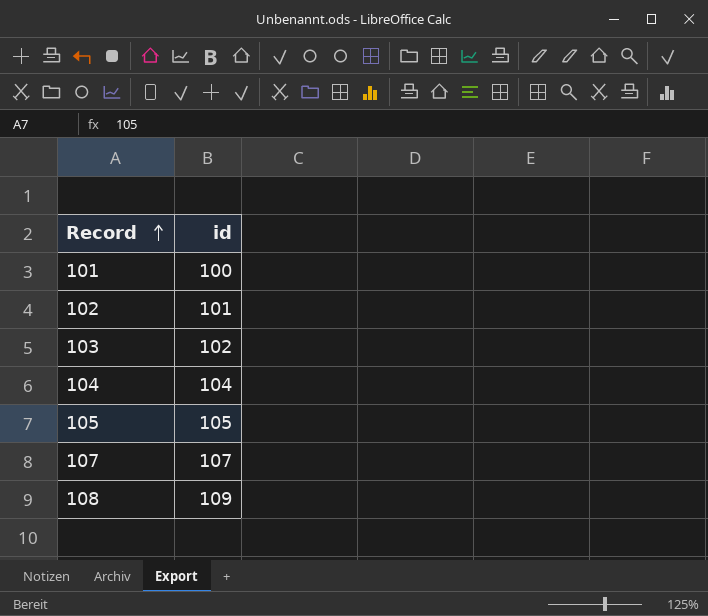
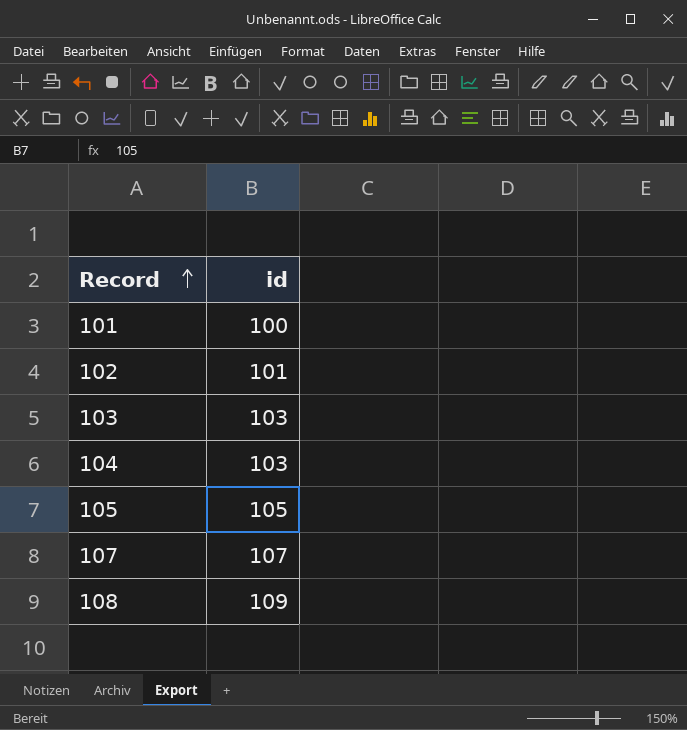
103 | id: 102 -> 103
104 | id: 104 -> 103

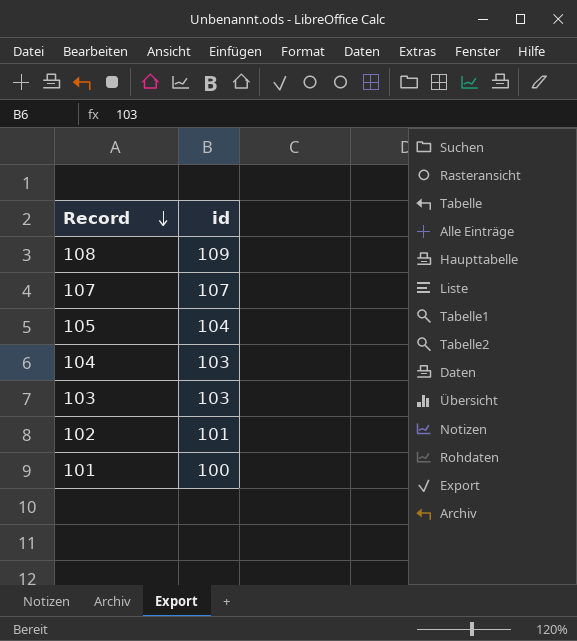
row order: Record ascending -> Record descending
105 | id: 105 -> 104

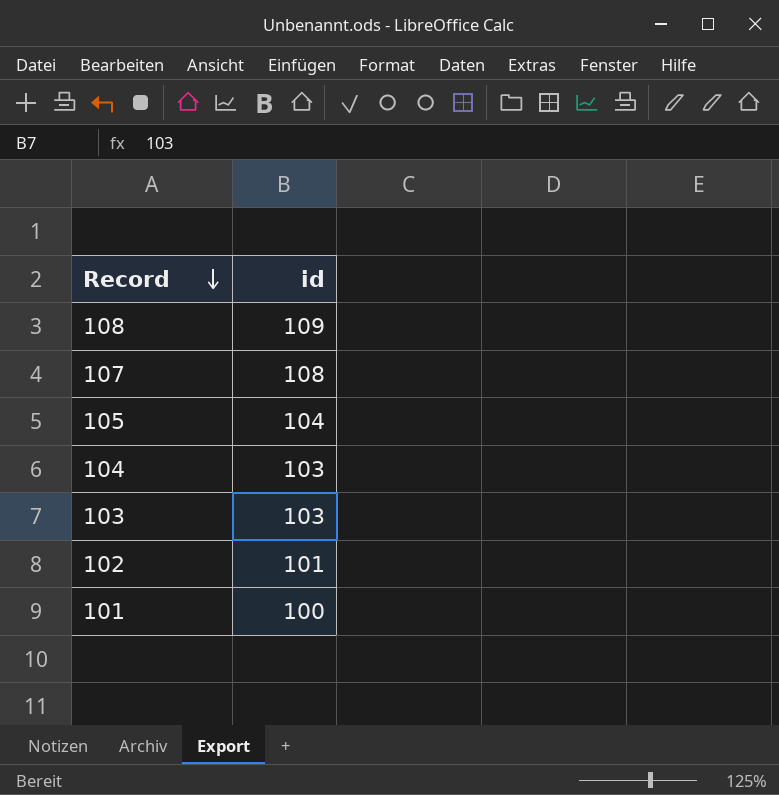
107 | id: 107 -> 108

